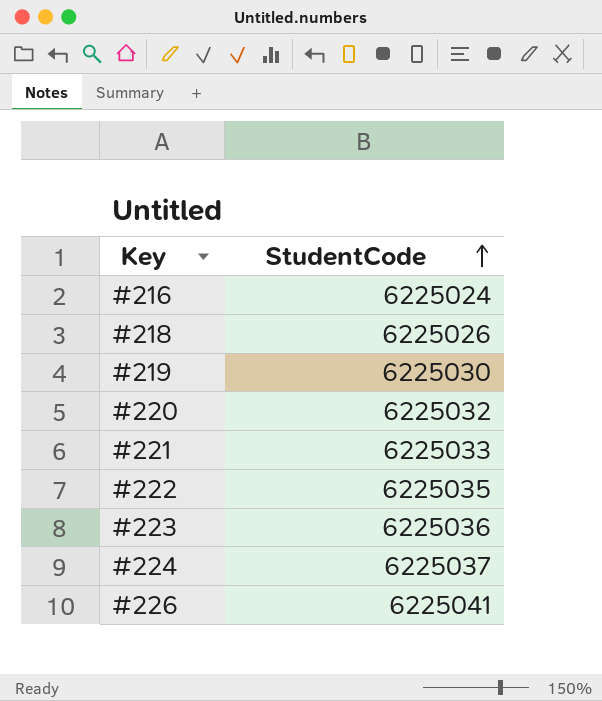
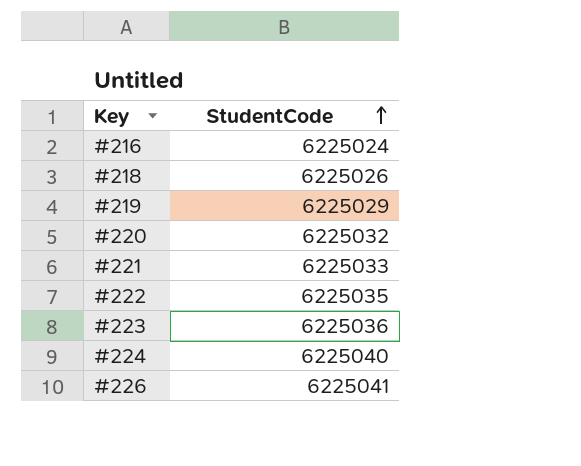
#219 | StudentCode: 6225030 -> 6225029
#224 | StudentCode: 6225037 -> 6225040

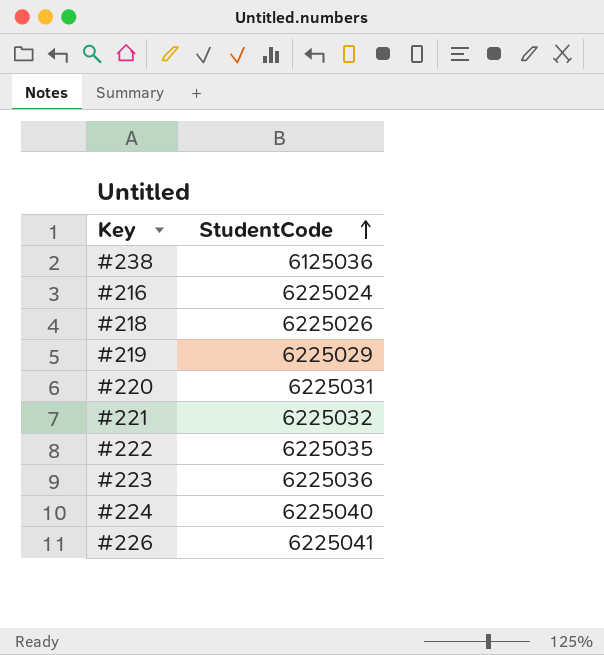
row #238: none -> 6125036
#220 | StudentCode: 6225032 -> 6225031
#221 | StudentCode: 6225033 -> 6225032

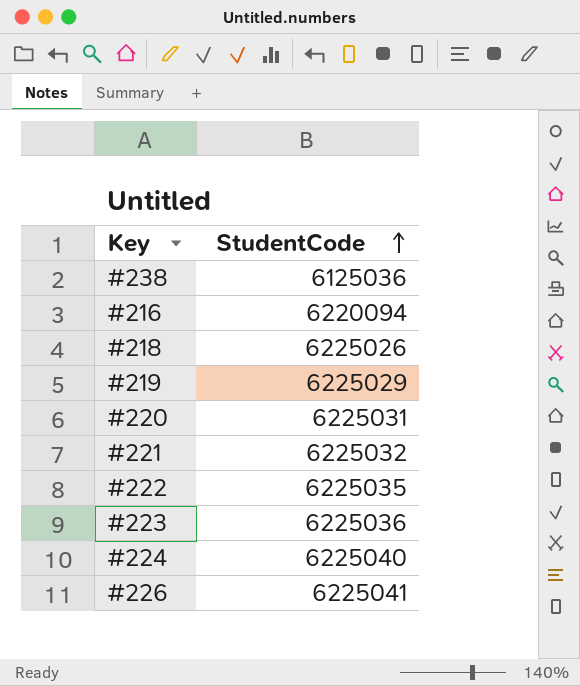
#216 | StudentCode: 6225024 -> 6220094

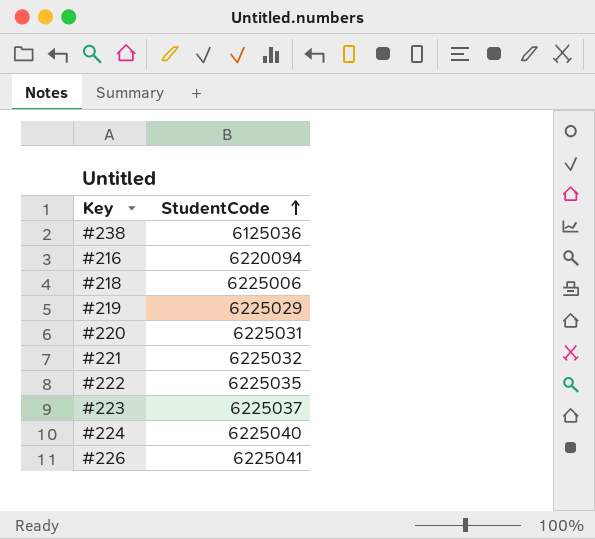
#218 | StudentCode: 6225026 -> 6225006
#223 | StudentCode: 6225036 -> 6225037

